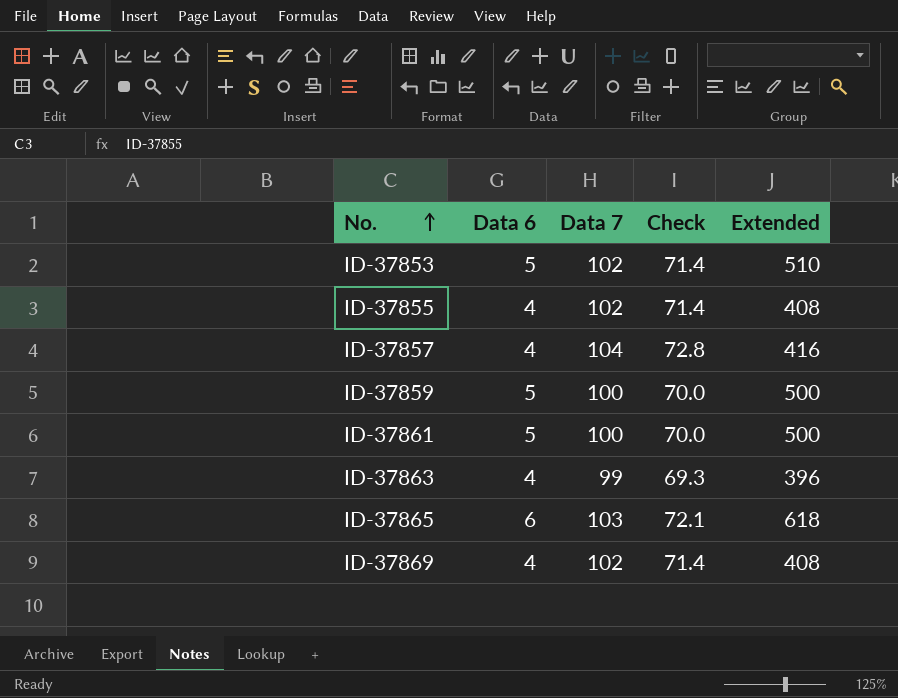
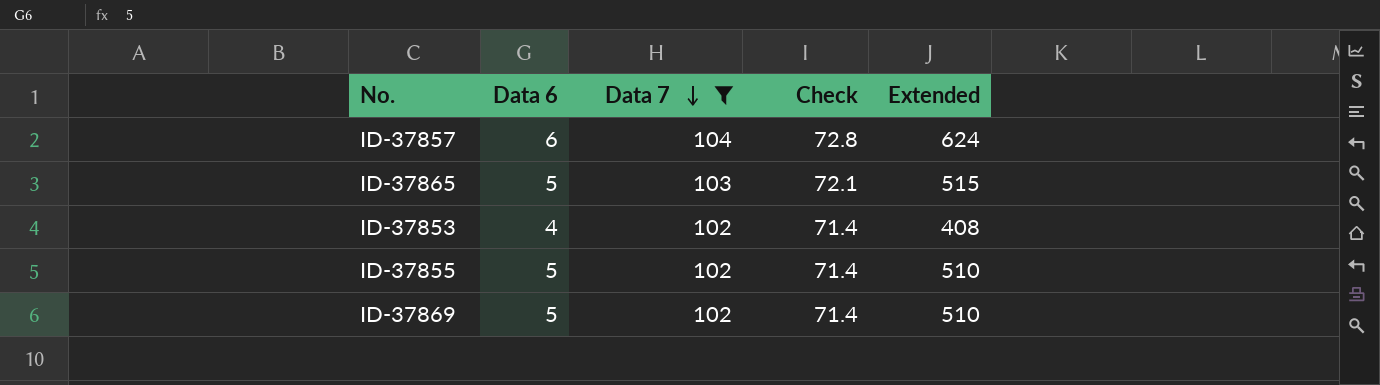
filter: none -> Data 7 >= 102
row order: No. ascending -> Data 7 descending
ID-37857 | Data 6: 4 -> 6
ID-37857 | Extended: 416 -> 624
ID-37865 | Data 6: 6 -> 5
ID-37865 | Extended: 618 -> 515
ID-37853 | Data 6: 5 -> 4
ID-37853 | Extended: 510 -> 408
ID-37855 | Data 6: 4 -> 5
ID-37855 | Extended: 408 -> 510
ID-37869 | Data 6: 4 -> 5
ID-37869 | Extended: 408 -> 510

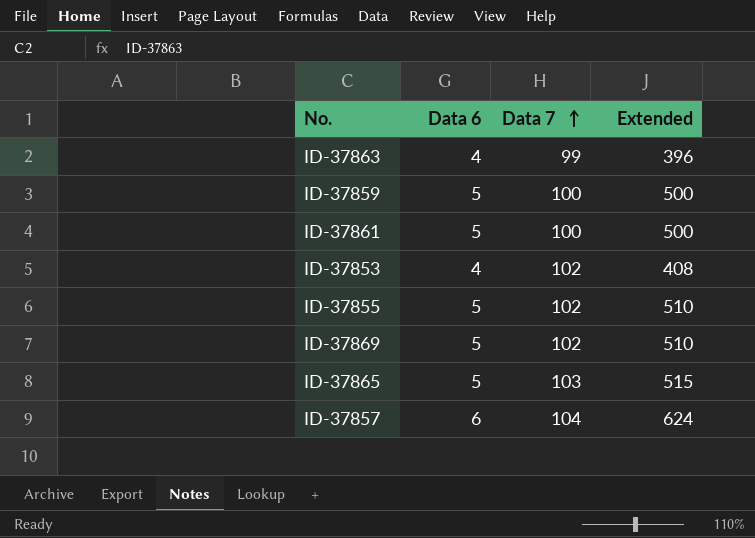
filter: Data 7 >= 102 -> none
row order: Data 7 descending -> Data 7 ascending
column Check | formula: [Data 7] * 0.7 -> none

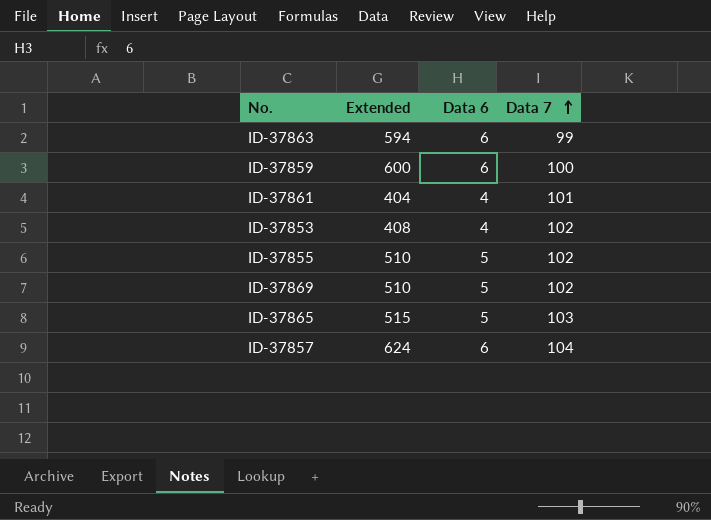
column Extended | position: 4 -> 2
ID-37863 | Extended: 396 -> 594
ID-37863 | Data 6: 4 -> 6
ID-37859 | Extended: 500 -> 600
ID-37859 | Data 6: 5 -> 6
ID-37861 | Extended: 500 -> 404
ID-37861 | Data 6: 5 -> 4
ID-37861 | Data 7: 100 -> 101

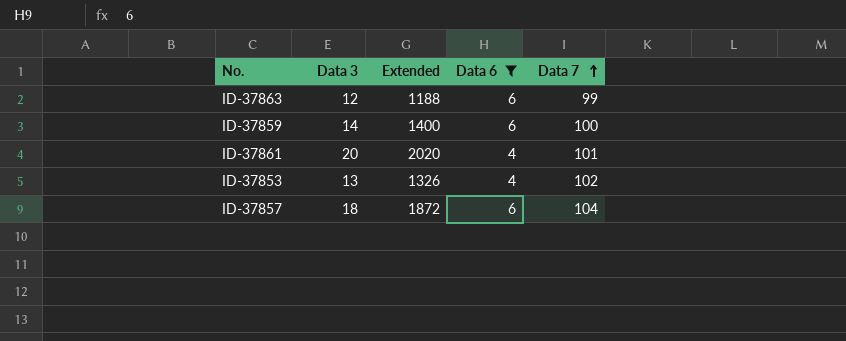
filter: none -> Data 6 != 5
column Data 3 | position: none -> 2
column Extended | formula: [Data 6] * [Data 7] -> [Data 3] * [Data 7]

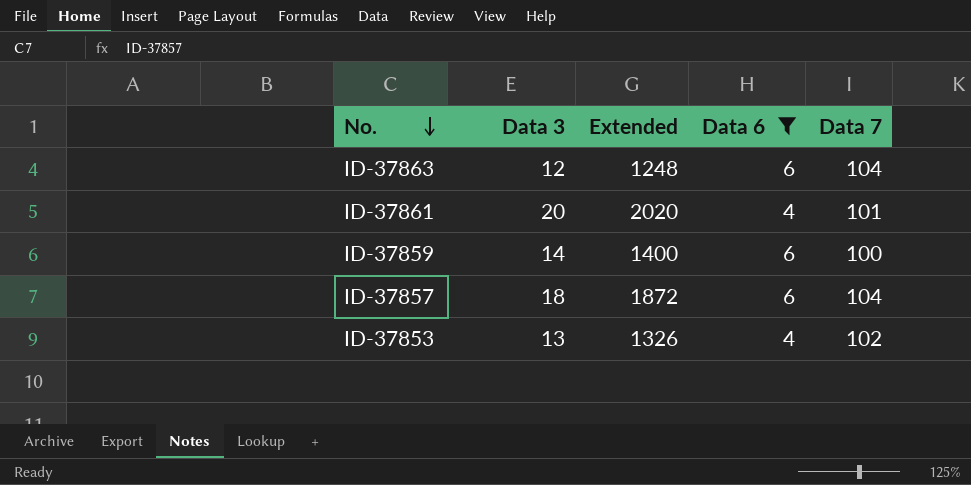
row order: Data 7 ascending -> No. descending
ID-37863 | Extended: 1188 -> 1248
ID-37863 | Data 7: 99 -> 104

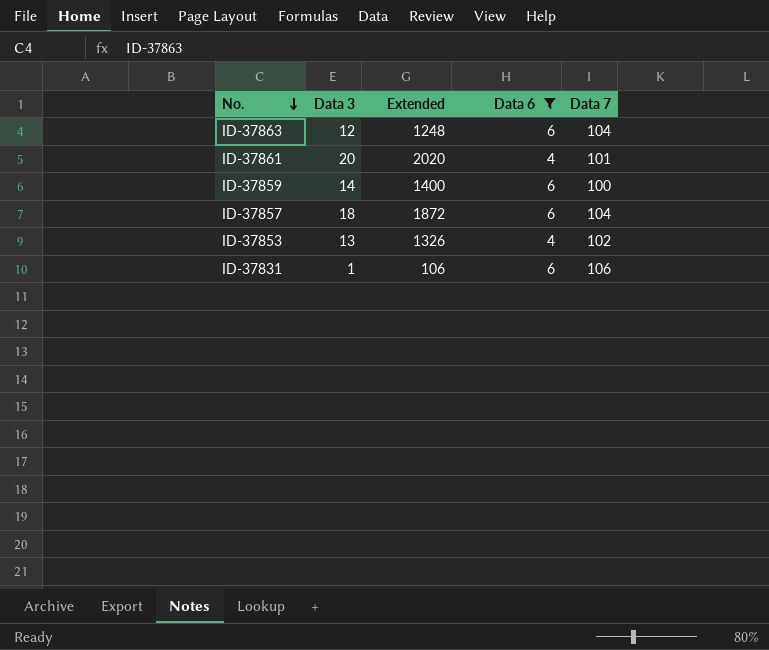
row ID-37831: none -> 1 | 106 | 6 | 106

